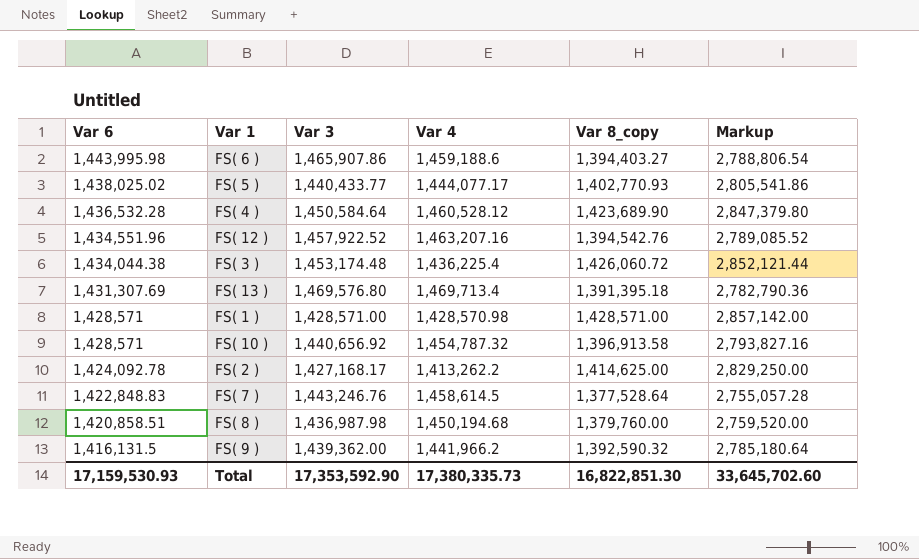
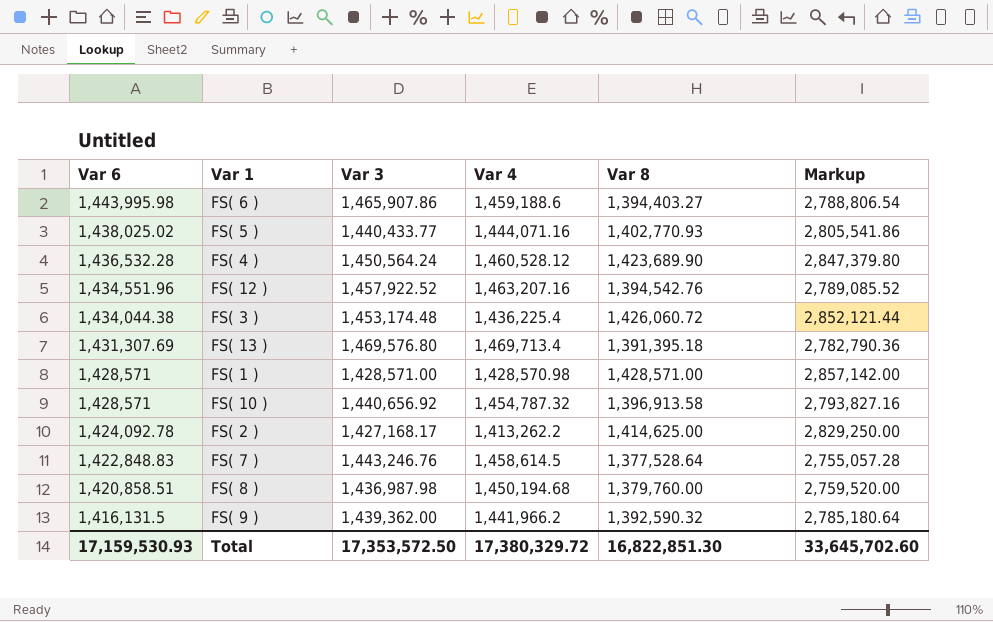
column name: Var 8_copy -> Var 8
FS( 5 ) | Var 4: 1,444,077.17 -> 1,444,071.16
FS( 4 ) | Var 3: 1,450,584.64 -> 1,450,564.24
Total | Var 3: 17,353,592.90 -> 17,353,572.50
Total | Var 4: 17,380,335.73 -> 17,380,329.72

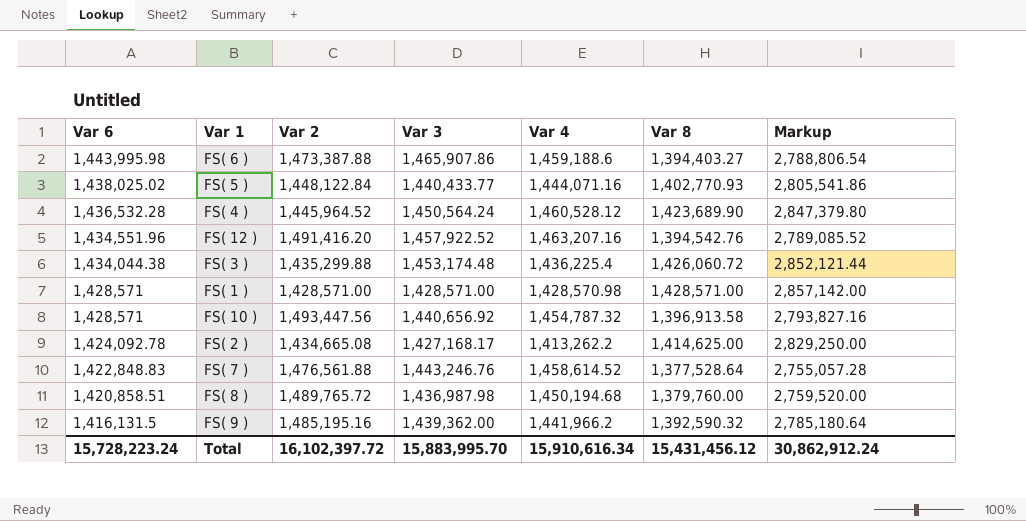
column Var 2 | position: none -> 3
row FS( 13 ): 1,431,307.69 | 1,469,576.80 | 1,469,713.4 | 1,391,395.18 | 2,782,790.36 -> none
FS( 7 ) | Var 4: 1,458,614.5 -> 1,458,614.52
Total | Var 6: 17,159,530.93 -> 15,728,223.24
Total | Var 3: 17,353,572.50 -> 15,883,995.70
Total | Var 4: 17,380,329.72 -> 15,910,616.34
Total | Var 8: 16,822,851.30 -> 15,431,456.12
Total | Markup: 33,645,702.60 -> 30,862,912.24

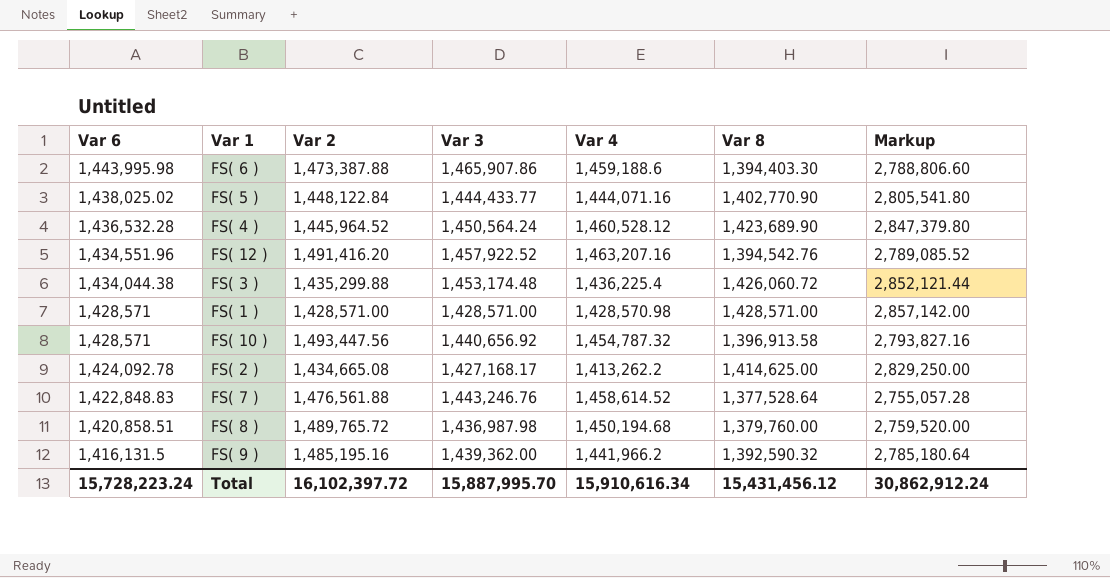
FS( 6 ) | Var 8: 1,394,403.27 -> 1,394,403.30
FS( 6 ) | Markup: 2,788,806.54 -> 2,788,806.60
FS( 5 ) | Var 3: 1,440,433.77 -> 1,444,433.77
FS( 5 ) | Var 8: 1,402,770.93 -> 1,402,770.90
FS( 5 ) | Markup: 2,805,541.86 -> 2,805,541.80
Total | Var 3: 15,883,995.70 -> 15,887,995.70

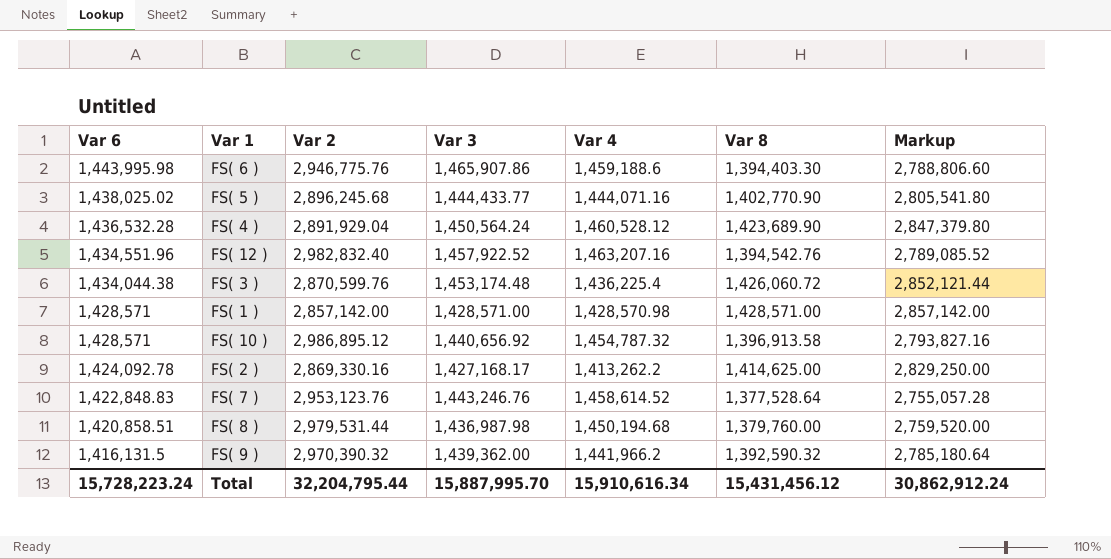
FS( 6 ) | Var 2: 1,473,387.88 -> 2,946,775.76
FS( 5 ) | Var 2: 1,448,122.84 -> 2,896,245.68
FS( 4 ) | Var 2: 1,445,964.52 -> 2,891,929.04
FS( 12 ) | Var 2: 1,491,416.20 -> 2,982,832.40
FS( 3 ) | Var 2: 1,435,299.88 -> 2,870,599.76
FS( 1 ) | Var 2: 1,428,571.00 -> 2,857,142.00
FS( 10 ) | Var 2: 1,493,447.56 -> 2,986,895.12
FS( 2 ) | Var 2: 1,434,665.08 -> 2,869,330.16
FS( 7 ) | Var 2: 1,476,561.88 -> 2,953,123.76
FS( 8 ) | Var 2: 1,489,765.72 -> 2,979,531.44
FS( 9 ) | Var 2: 1,485,195.16 -> 2,970,390.32
Total | Var 2: 16,102,397.72 -> 32,204,795.44

